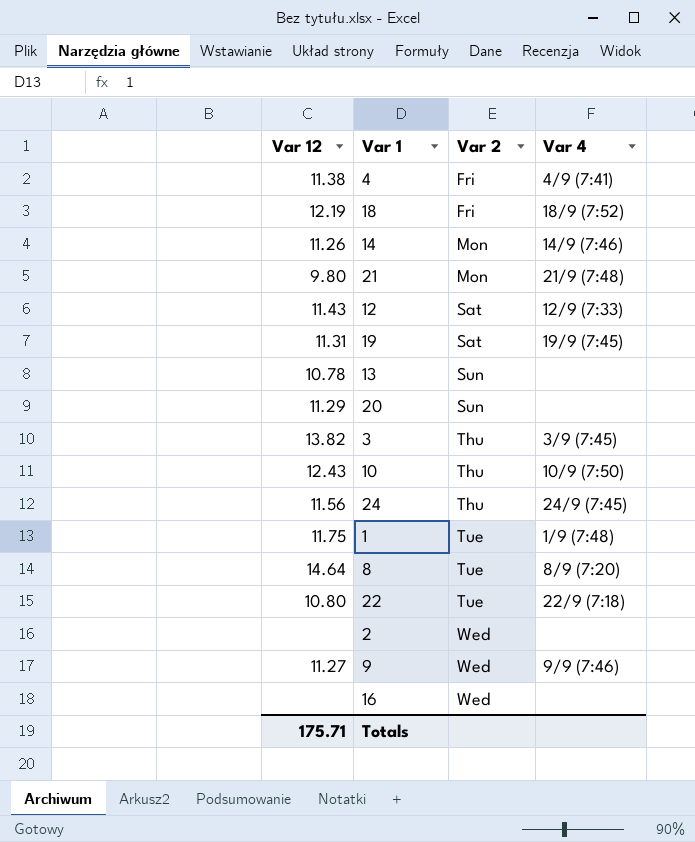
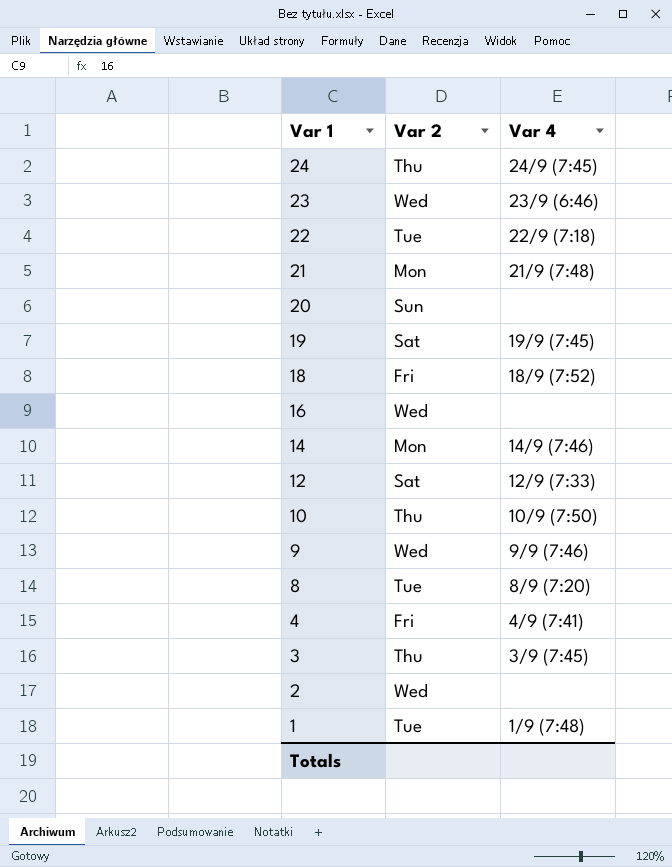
row order: Var 2 ascending -> Var 1 descending
column Var 12 | position: 1 -> none
row 13: 10.78 | Sun | none -> none
row 23: none -> Wed | 23/9 (6:46)

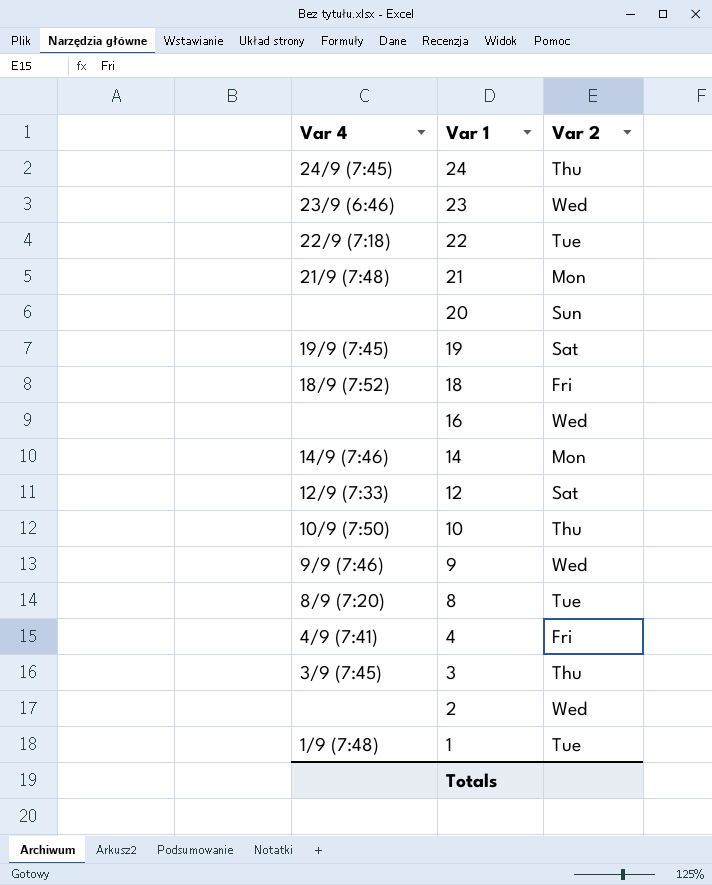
column Var 4 | position: 3 -> 1

